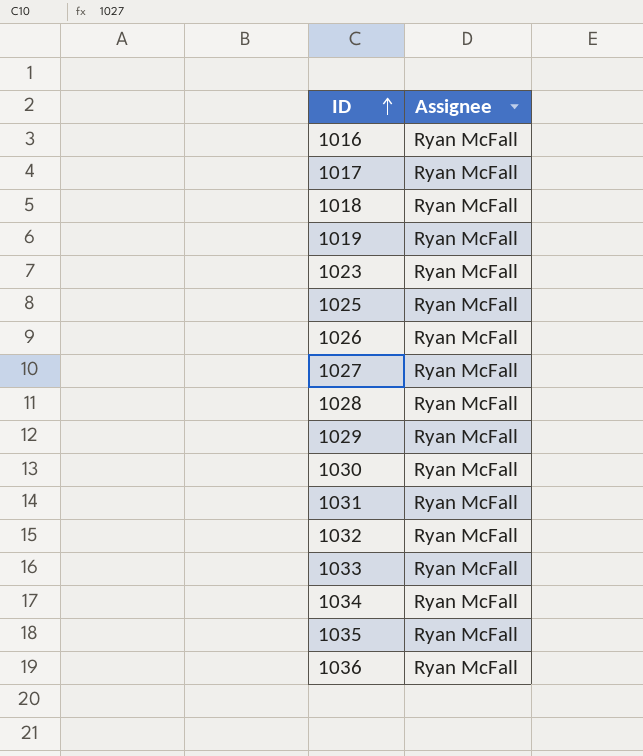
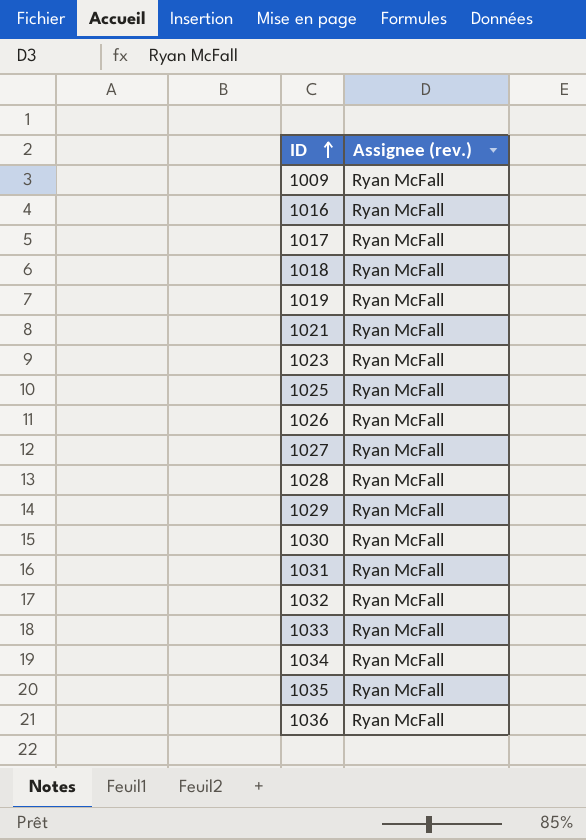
column name: Assignee -> Assignee (rev.)
row 1009: none -> Ryan McFall
row 1021: none -> Ryan McFall

